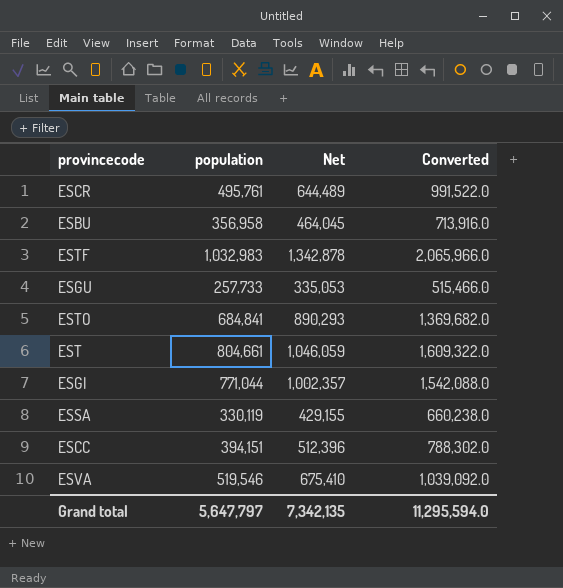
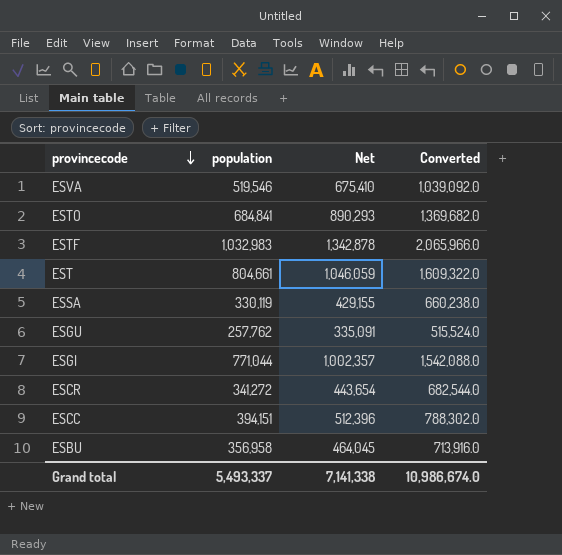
row order: none -> provincecode descending
ESGU | population: 257,733 -> 257,762
ESGU | Net: 335,053 -> 335,091
ESGU | Converted: 515,466.0 -> 515,524.0
ESCR | population: 495,761 -> 341,272
ESCR | Net: 644,489 -> 443,654
ESCR | Converted: 991,522.0 -> 682,544.0
Grand total | population: 5,647,797 -> 5,493,337
Grand total | Net: 7,342,135 -> 7,141,338
Grand total | Converted: 11,295,594.0 -> 10,986,674.0

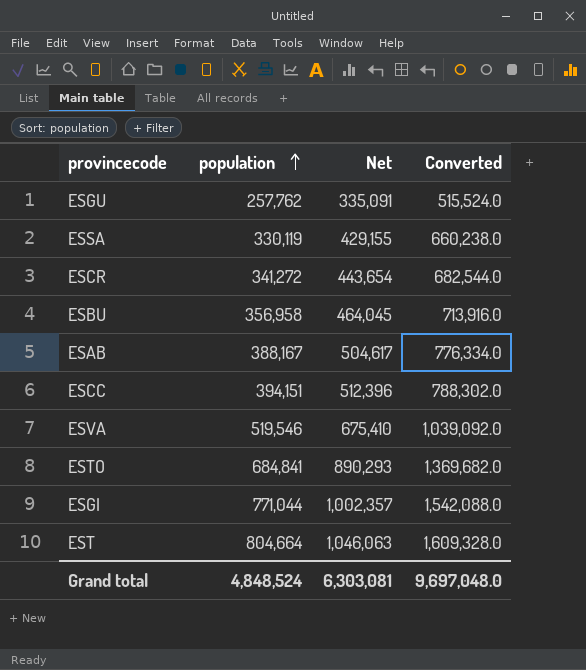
row order: provincecode descending -> population ascending
row ESTF: 1,032,983 | 1,342,878 | 2,065,966.0 -> none
row ESAB: none -> 388,167 | 504,617 | 776,334.0
EST | population: 804,661 -> 804,664
EST | Net: 1,046,059 -> 1,046,063
EST | Converted: 1,609,322.0 -> 1,609,328.0
Grand total | population: 5,493,337 -> 4,848,524
Grand total | Net: 7,141,338 -> 6,303,081
Grand total | Converted: 10,986,674.0 -> 9,697,048.0

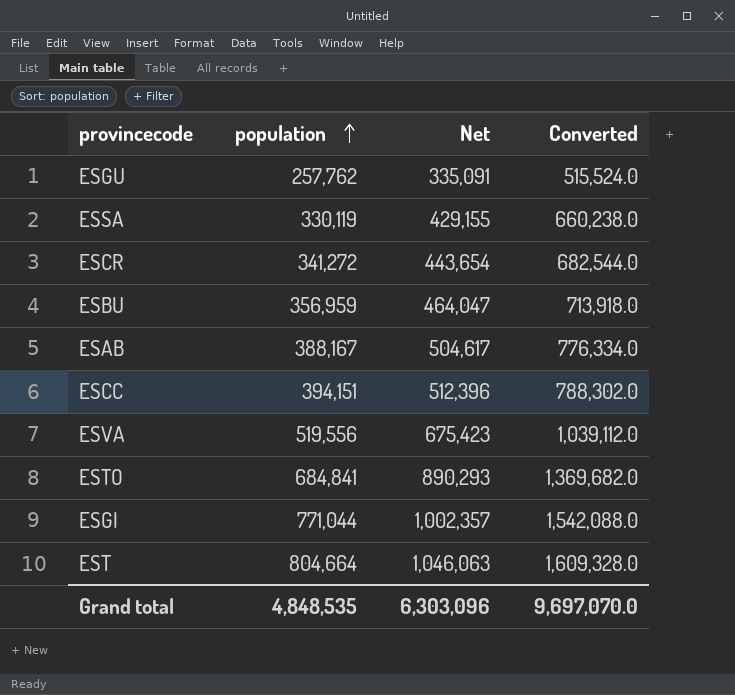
ESBU | population: 356,958 -> 356,959
ESBU | Net: 464,045 -> 464,047
ESBU | Converted: 713,916.0 -> 713,918.0
ESVA | population: 519,546 -> 519,556
ESVA | Net: 675,410 -> 675,423
ESVA | Converted: 1,039,092.0 -> 1,039,112.0
Grand total | population: 4,848,524 -> 4,848,535
Grand total | Net: 6,303,081 -> 6,303,096
Grand total | Converted: 9,697,048.0 -> 9,697,070.0

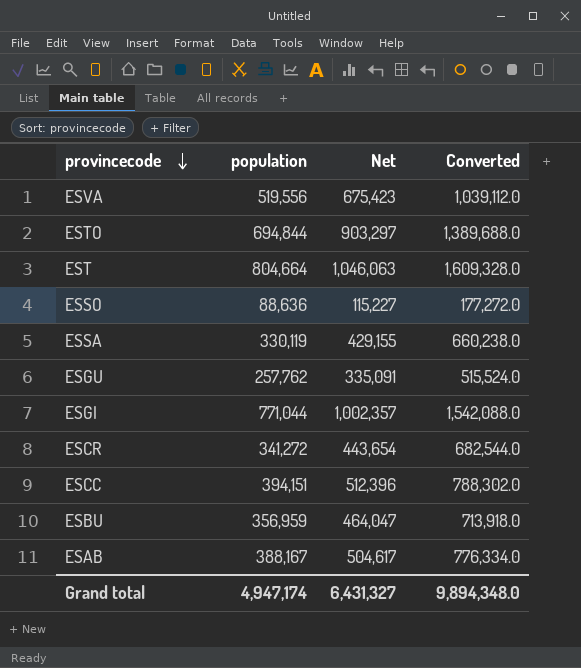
row order: population ascending -> provincecode descending
ESTO | population: 684,841 -> 694,844
ESTO | Net: 890,293 -> 903,297
ESTO | Converted: 1,369,682.0 -> 1,389,688.0
row ESSO: none -> 88,636 | 115,227 | 177,272.0
Grand total | population: 4,848,535 -> 4,947,174
Grand total | Net: 6,303,096 -> 6,431,327
Grand total | Converted: 9,697,070.0 -> 9,894,348.0

